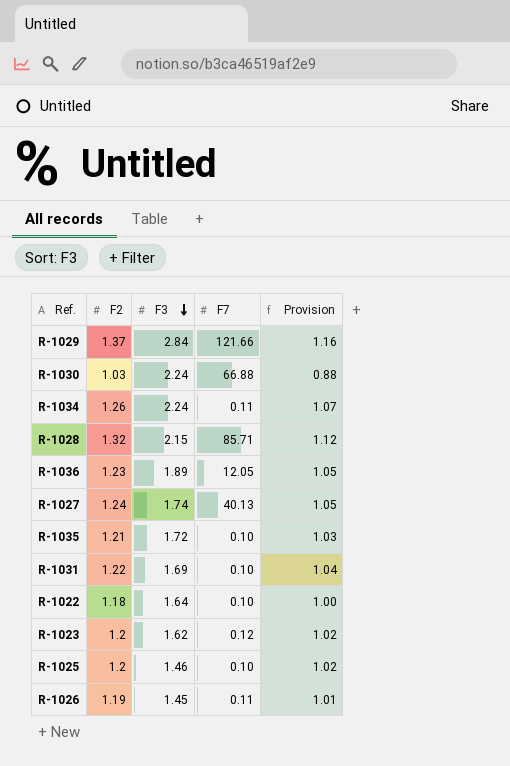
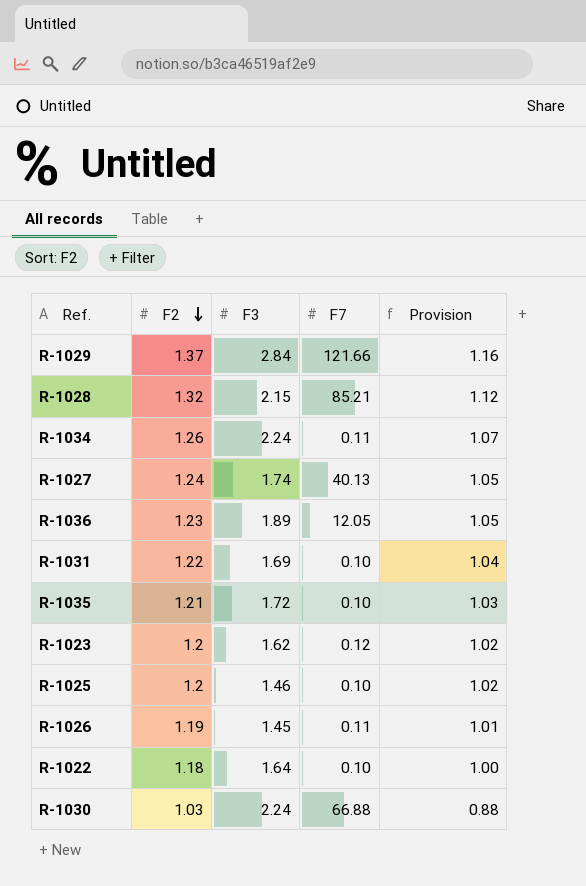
row order: F3 descending -> F2 descending
R-1028 | F7: 85.71 -> 85.21

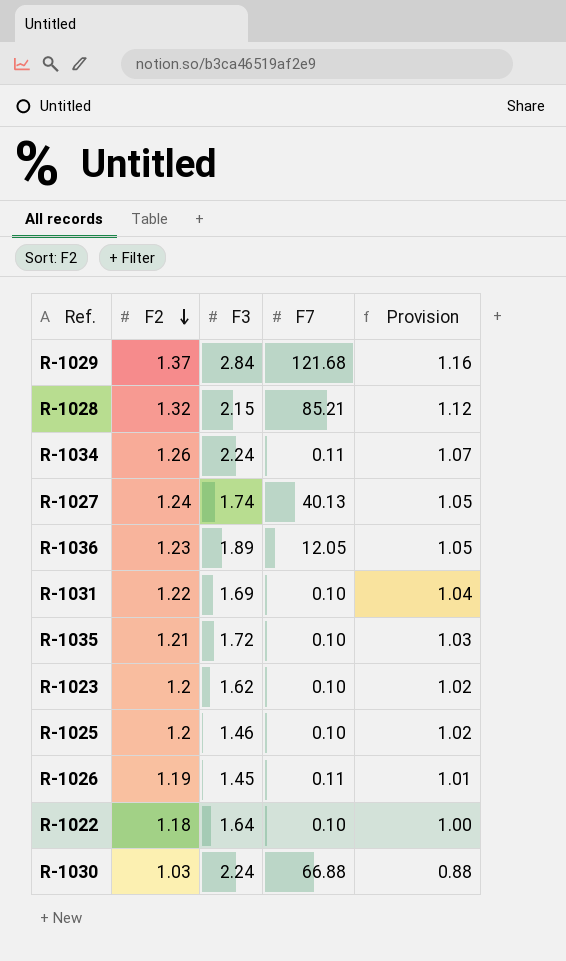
R-1029 | F7: 121.66 -> 121.68
R-1023 | F7: 0.12 -> 0.10

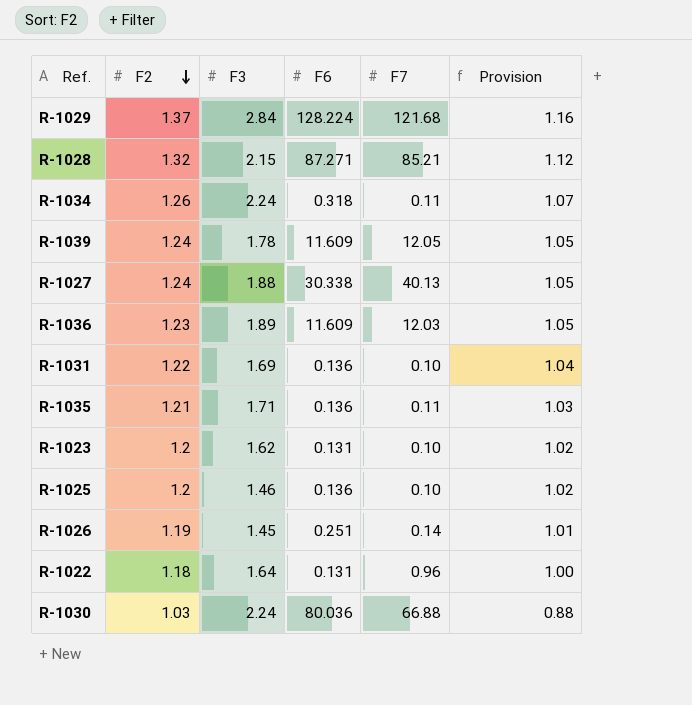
column F6 | position: none -> 4
row R-1039: none -> 1.24 | 1.78 | 11.609 | 12.05 | 1.05
R-1027 | F3: 1.74 -> 1.88
R-1036 | F7: 12.05 -> 12.03
R-1035 | F3: 1.72 -> 1.71
R-1035 | F7: 0.10 -> 0.11
R-1026 | F7: 0.11 -> 0.14
R-1022 | F7: 0.10 -> 0.96

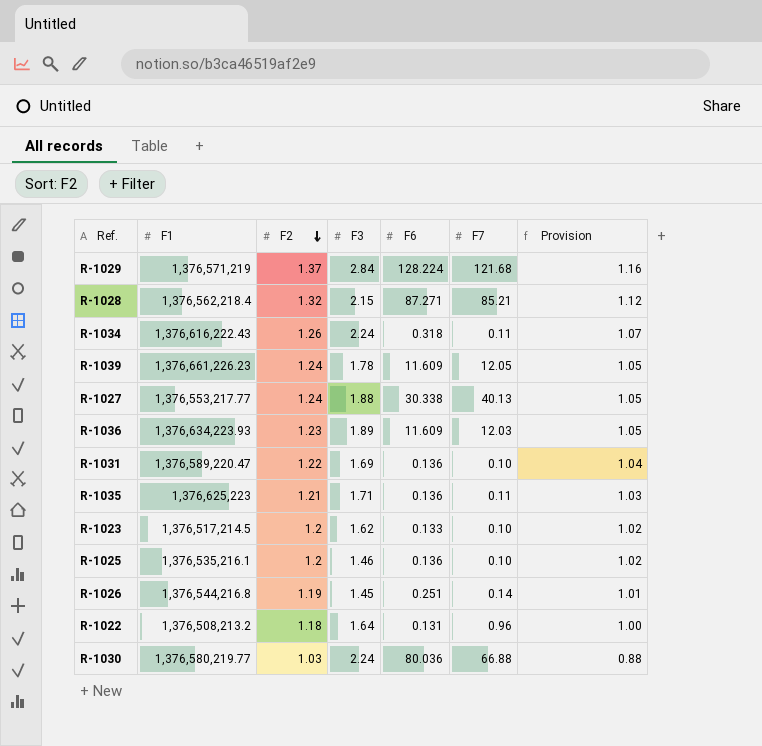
column F1 | position: none -> 2
R-1023 | F6: 0.131 -> 0.133

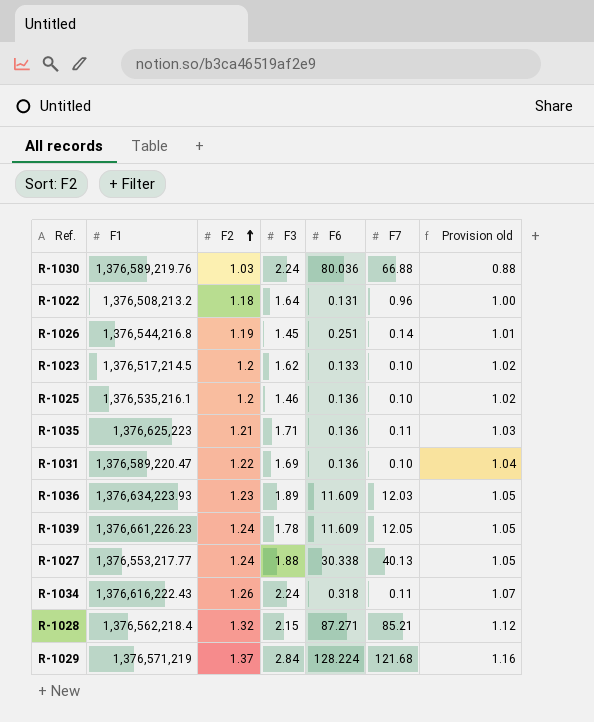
row order: F2 descending -> F2 ascending
column name: Provision -> Provision old
R-1030 | F1: 1,376,580,219.77 -> 1,376,589,219.76

